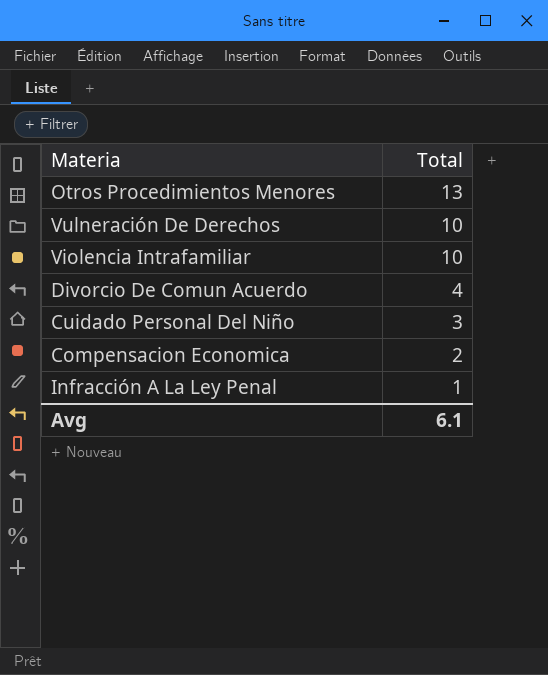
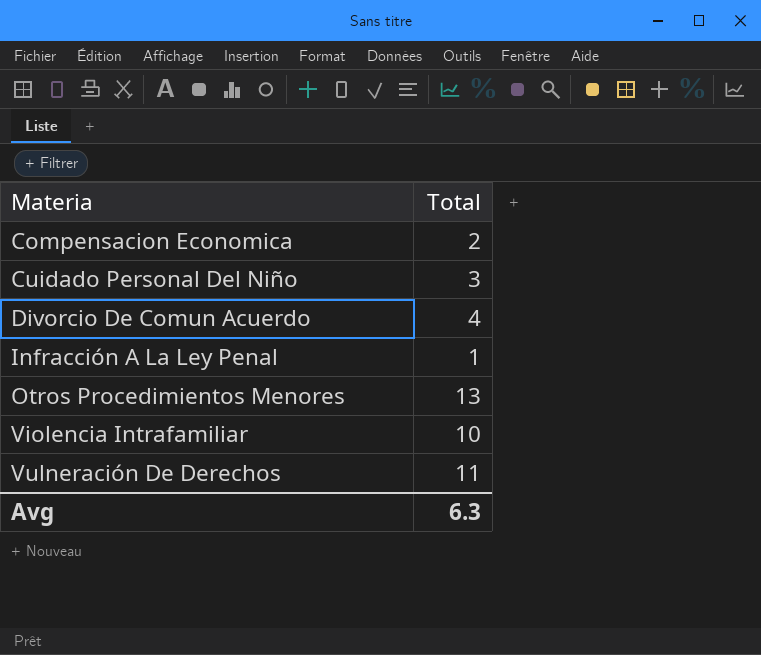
row order: Total descending -> Materia ascending
Vulneración De Derechos | Total: 10 -> 11
Avg | Total: 6.1 -> 6.3

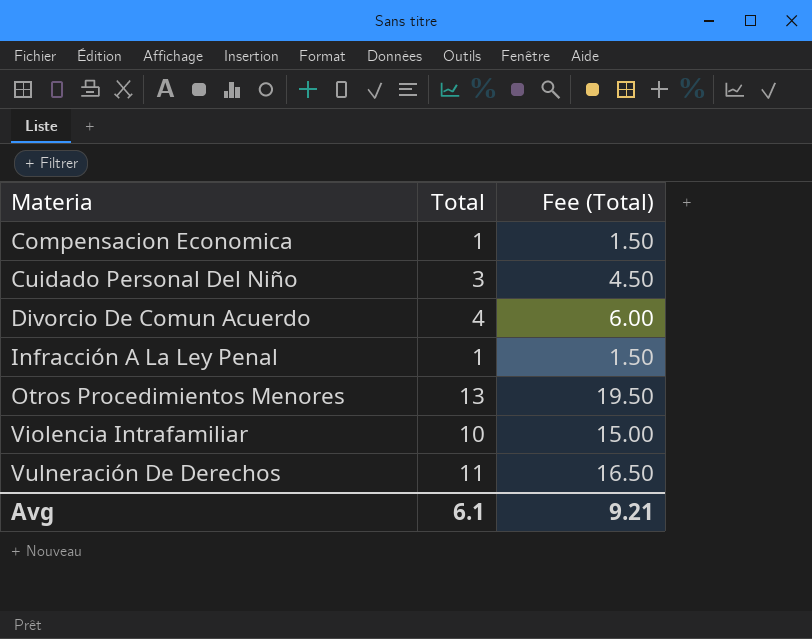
column Fee (Total) | formula: none -> [Total] * 1.5
Compensacion Economica | Total: 2 -> 1
Avg | Total: 6.3 -> 6.1

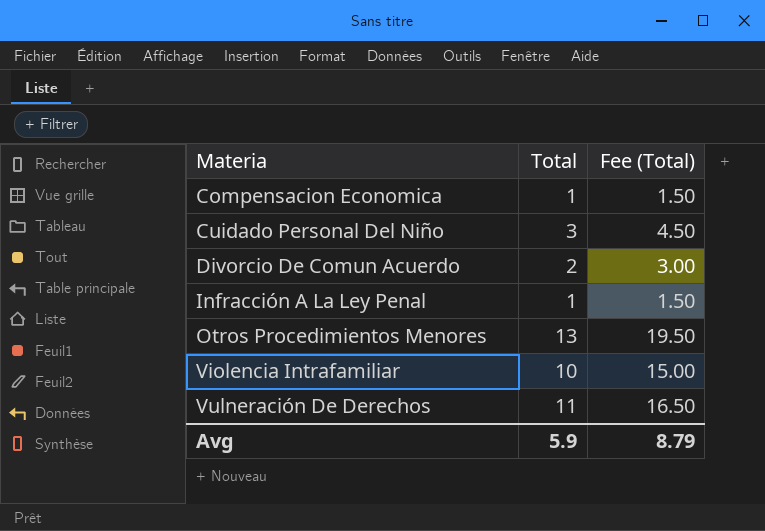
Divorcio De Comun Acuerdo | Total: 4 -> 2
Divorcio De Comun Acuerdo | Fee (Total): 6.00 -> 3.00
Avg | Total: 6.1 -> 5.9
Avg | Fee (Total): 9.21 -> 8.79

